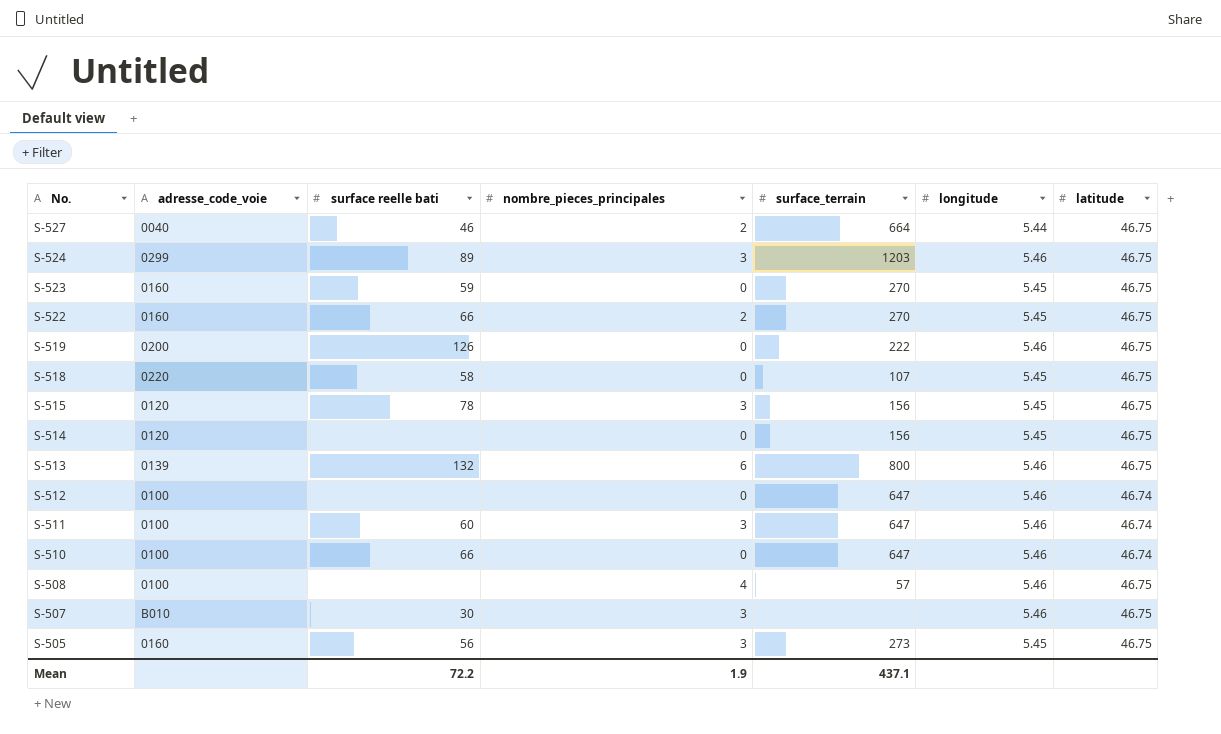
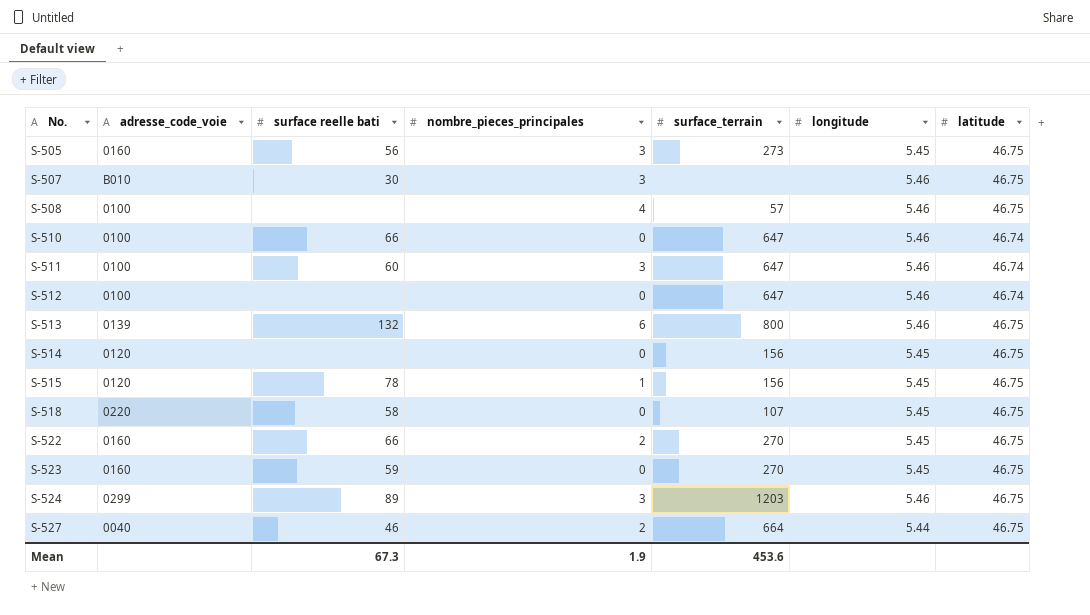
row order: No. descending -> No. ascending
row S-519: 0200 | 126 | 0 | 222 | 5.46 | 46.75 -> none
S-515 | nombre_pieces_principales: 3 -> 1
Mean | surface reelle bati: 72.2 -> 67.3
Mean | surface_terrain: 437.1 -> 453.6

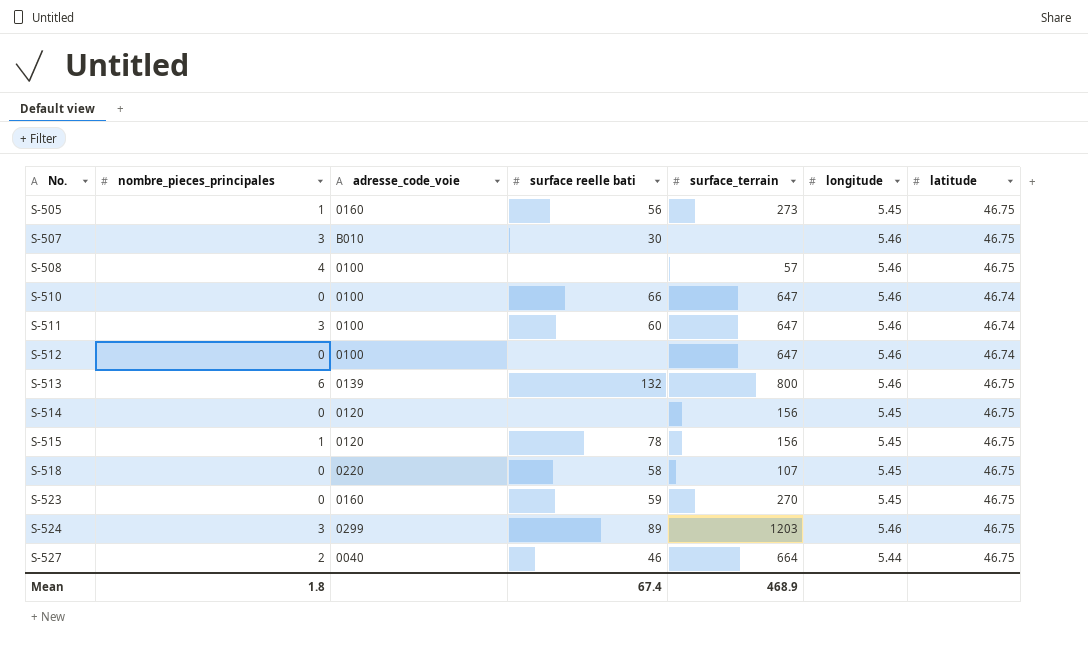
column nombre_pieces_principales | position: 4 -> 2
row S-522: 0160 | 66 | 2 | 270 | 5.45 | 46.75 -> none
S-505 | nombre_pieces_principales: 3 -> 1
Mean | nombre_pieces_principales: 1.9 -> 1.8
Mean | surface reelle bati: 67.3 -> 67.4
Mean | surface_terrain: 453.6 -> 468.9

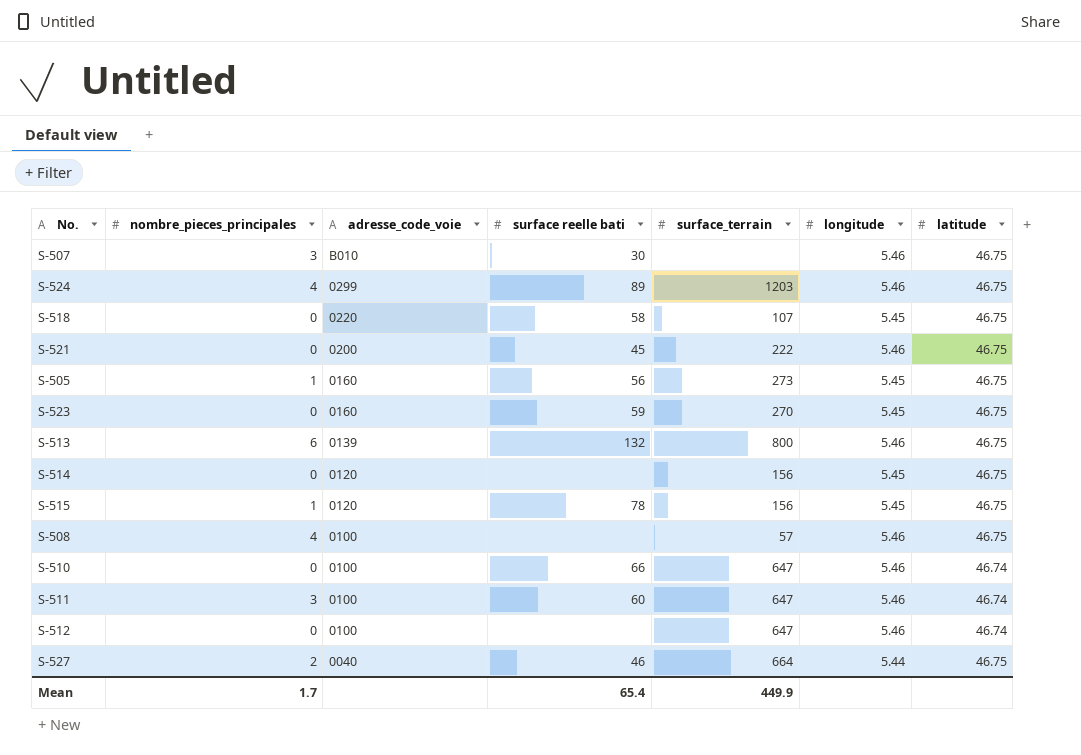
row order: No. ascending -> adresse_code_voie descending
S-524 | nombre_pieces_principales: 3 -> 4
row S-521: none -> 0 | 0200 | 45 | 222 | 5.46 | 46.75
Mean | nombre_pieces_principales: 1.8 -> 1.7
Mean | surface reelle bati: 67.4 -> 65.4
Mean | surface_terrain: 468.9 -> 449.9

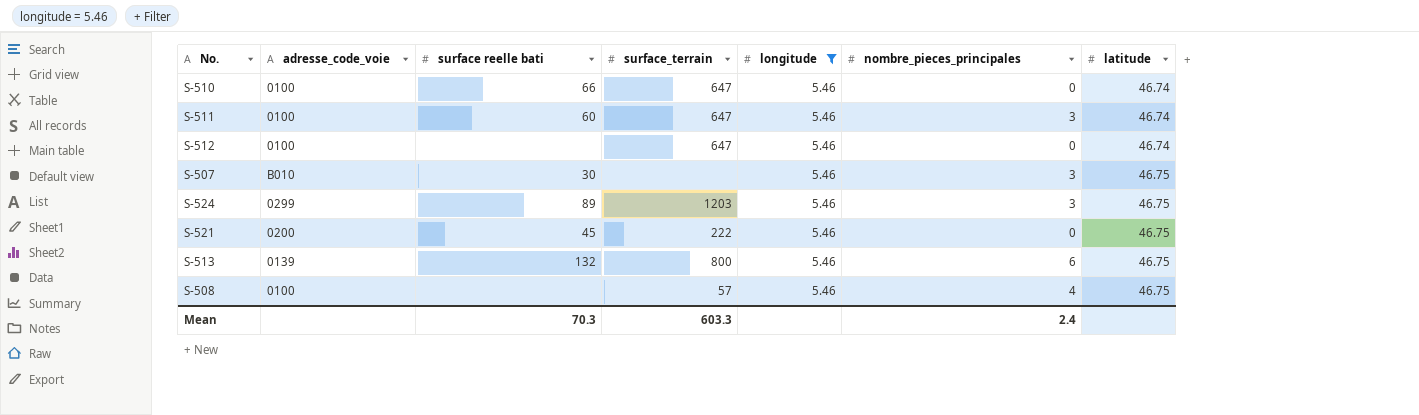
filter: none -> longitude = 5.46
row order: adresse_code_voie descending -> latitude ascending
column nombre_pieces_principales | position: 2 -> 6
S-524 | nombre_pieces_principales: 4 -> 3
Mean | surface reelle bati: 65.4 -> 70.3
Mean | surface_terrain: 449.9 -> 603.3
Mean | nombre_pieces_principales: 1.7 -> 2.4

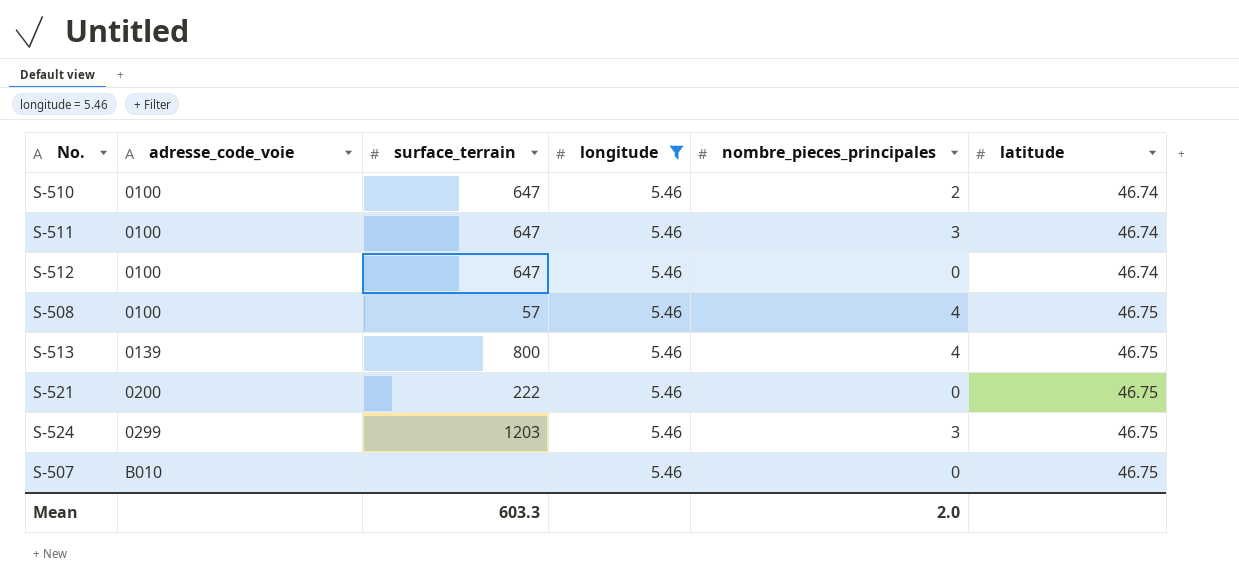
row order: latitude ascending -> adresse_code_voie ascending
column surface reelle bati | position: 3 -> none
S-510 | nombre_pieces_principales: 0 -> 2
S-513 | nombre_pieces_principales: 6 -> 4
S-507 | nombre_pieces_principales: 3 -> 0
Mean | nombre_pieces_principales: 2.4 -> 2.0

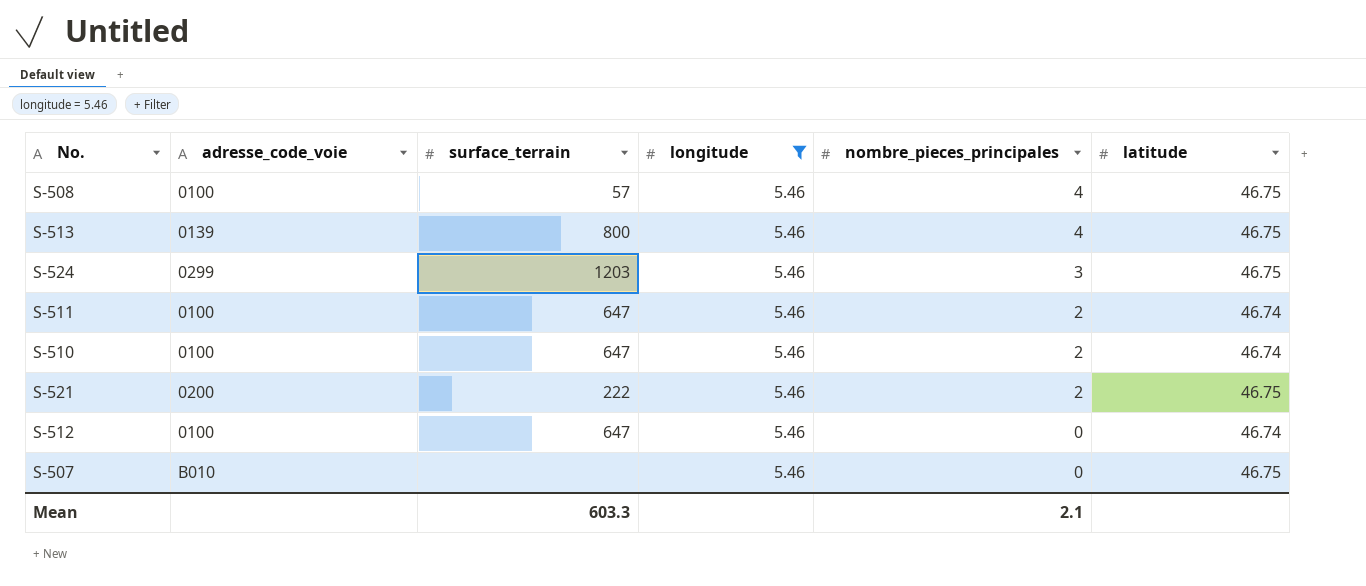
row order: adresse_code_voie ascending -> nombre_pieces_principales descending
S-511 | nombre_pieces_principales: 3 -> 2
S-521 | nombre_pieces_principales: 0 -> 2
Mean | nombre_pieces_principales: 2.0 -> 2.1

